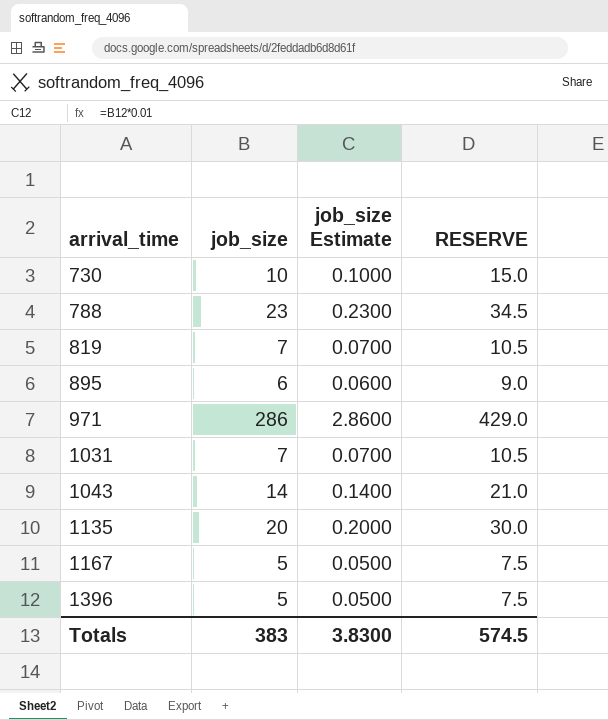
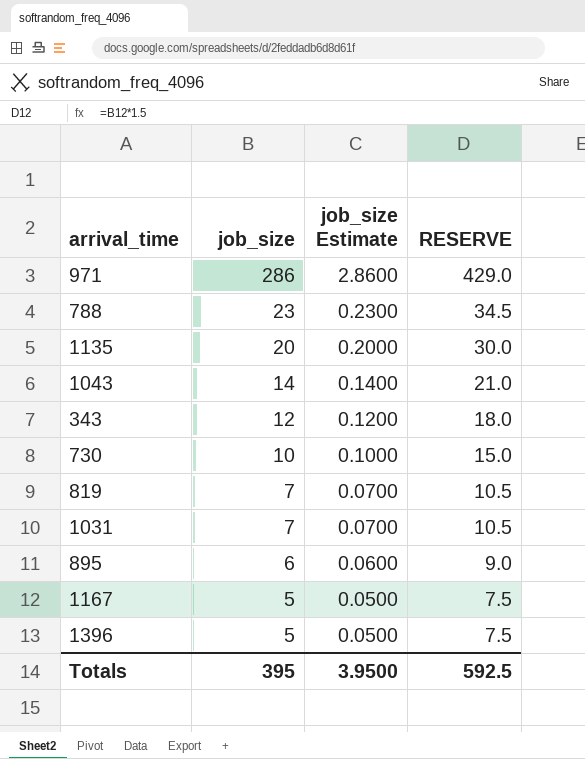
row order: arrival_time ascending -> job_size descending
row 343: none -> 12 | 0.1200 | 18.0
Totals | job_size: 383 -> 395
Totals | job_size Estimate: 3.8300 -> 3.9500
Totals | RESERVE: 574.5 -> 592.5

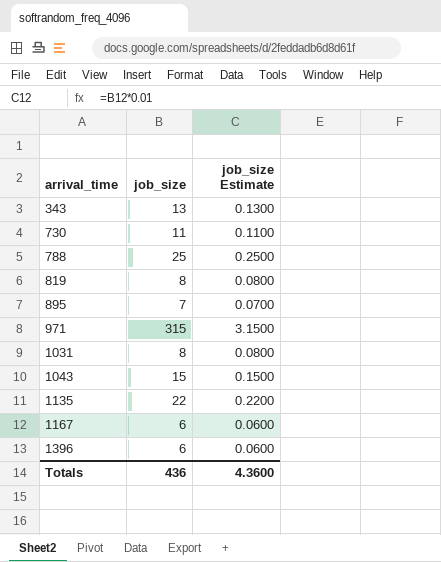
row order: job_size descending -> arrival_time ascending
column RESERVE | formula: [job_size] * 1.5 -> none
343 | job_size: 12 -> 13
343 | job_size Estimate: 0.1200 -> 0.1300
730 | job_size: 10 -> 11
730 | job_size Estimate: 0.1000 -> 0.1100
788 | job_size: 23 -> 25
788 | job_size Estimate: 0.2300 -> 0.2500
819 | job_size: 7 -> 8
819 | job_size Estimate: 0.0700 -> 0.0800
895 | job_size: 6 -> 7
895 | job_size Estimate: 0.0600 -> 0.0700
971 | job_size: 286 -> 315
971 | job_size Estimate: 2.8600 -> 3.1500
1031 | job_size: 7 -> 8
1031 | job_size Estimate: 0.0700 -> 0.0800
1043 | job_size: 14 -> 15
1043 | job_size Estimate: 0.1400 -> 0.1500
1135 | job_size: 20 -> 22
1135 | job_size Estimate: 0.2000 -> 0.2200
1167 | job_size: 5 -> 6
1167 | job_size Estimate: 0.0500 -> 0.0600
1396 | job_size: 5 -> 6
1396 | job_size Estimate: 0.0500 -> 0.0600
Totals | job_size: 395 -> 436
Totals | job_size Estimate: 3.9500 -> 4.3600

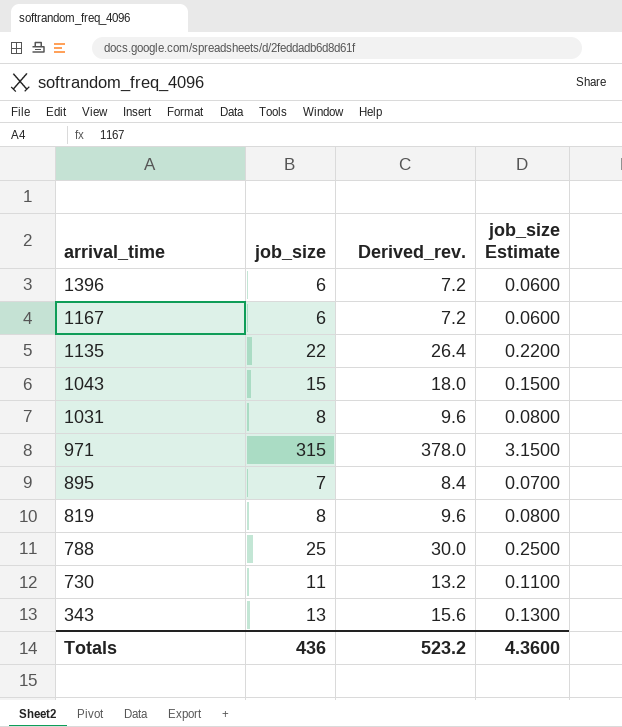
row order: arrival_time ascending -> arrival_time descending
column Derived_rev. | formula: none -> [job_size] * 1.2

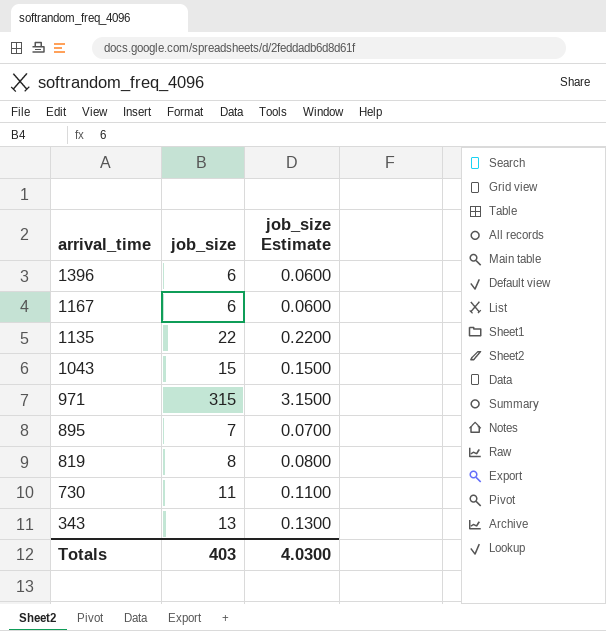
column Derived_rev. | formula: [job_size] * 1.2 -> none
row 1031: 8 | 9.6 | 0.0800 -> none
row 788: 25 | 30.0 | 0.2500 -> none
Totals | job_size: 436 -> 403
Totals | job_size Estimate: 4.3600 -> 4.0300

